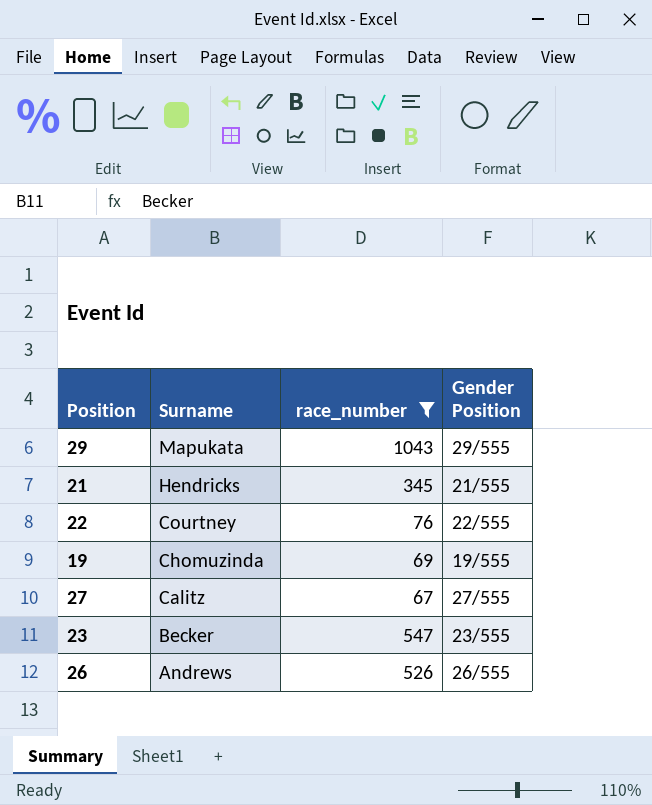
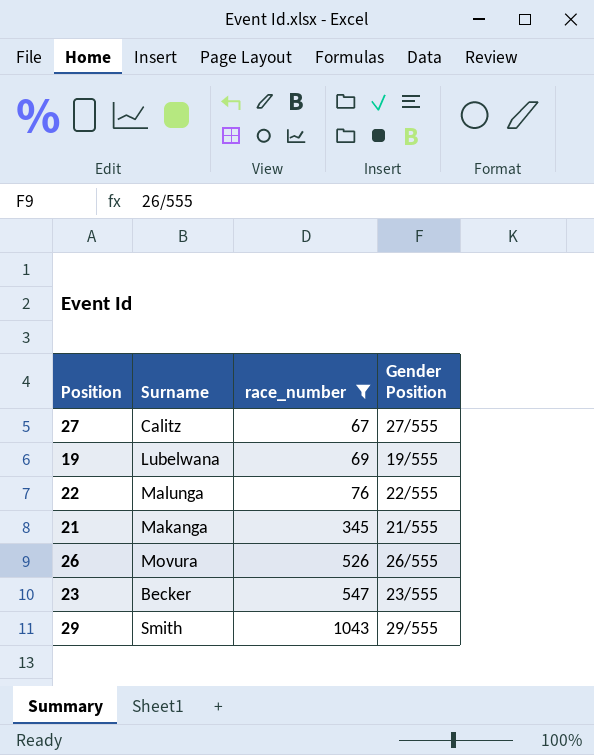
row order: Surname descending -> race_number ascending
19 | Surname: Chomuzinda -> Lubelwana
22 | Surname: Courtney -> Malunga
21 | Surname: Hendricks -> Makanga
26 | Surname: Andrews -> Movura
29 | Surname: Mapukata -> Smith

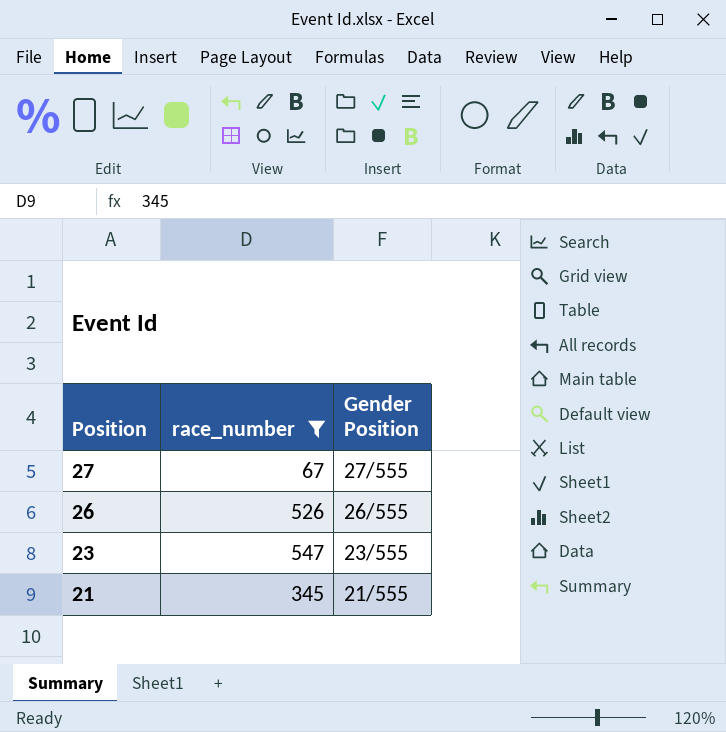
row order: race_number ascending -> Position descending
column Surname | position: 2 -> none
row 19: Lubelwana | 69 | 19/555 -> none
row 22: Malunga | 76 | 22/555 -> none
row 29: Smith | 1043 | 29/555 -> none

